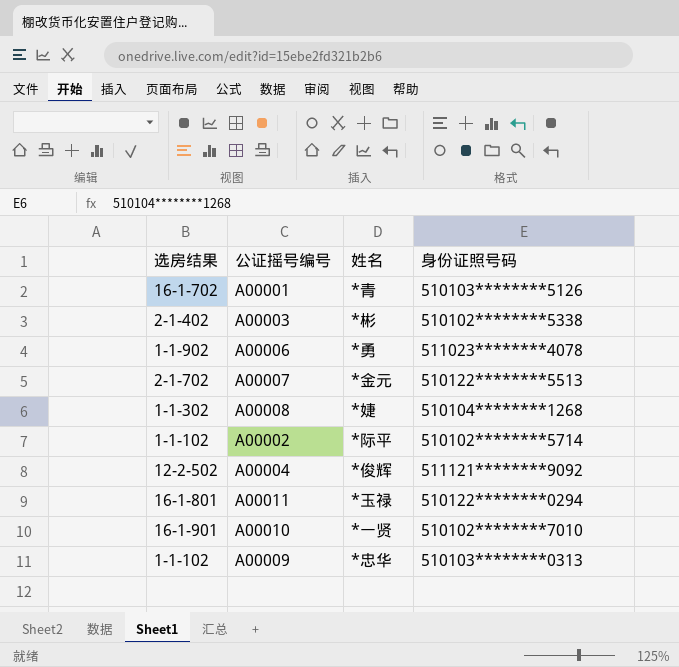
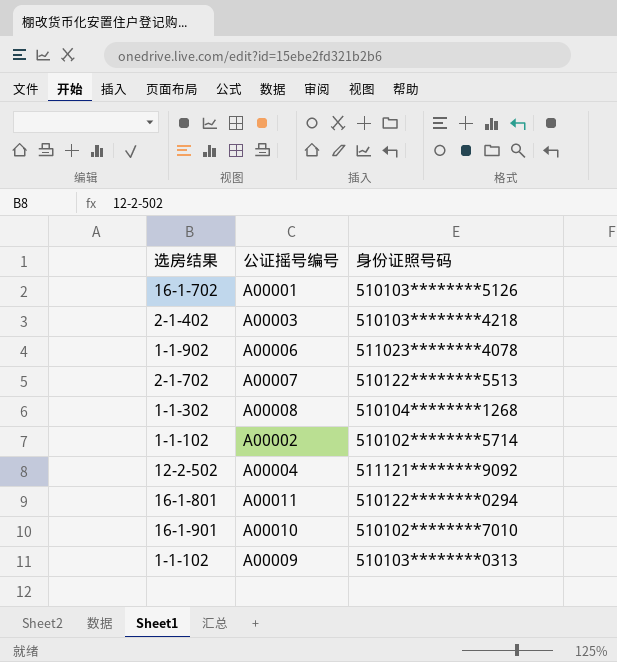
column 姓名 | position: 3 -> none
A00003 | 身份证照号码: 510102********5338 -> 510103********4218

